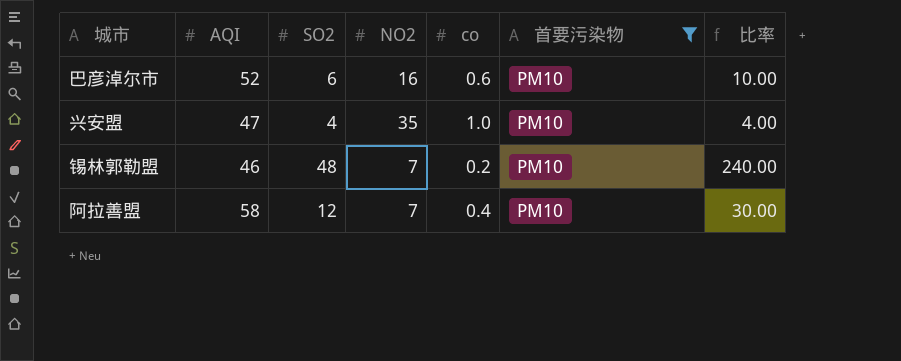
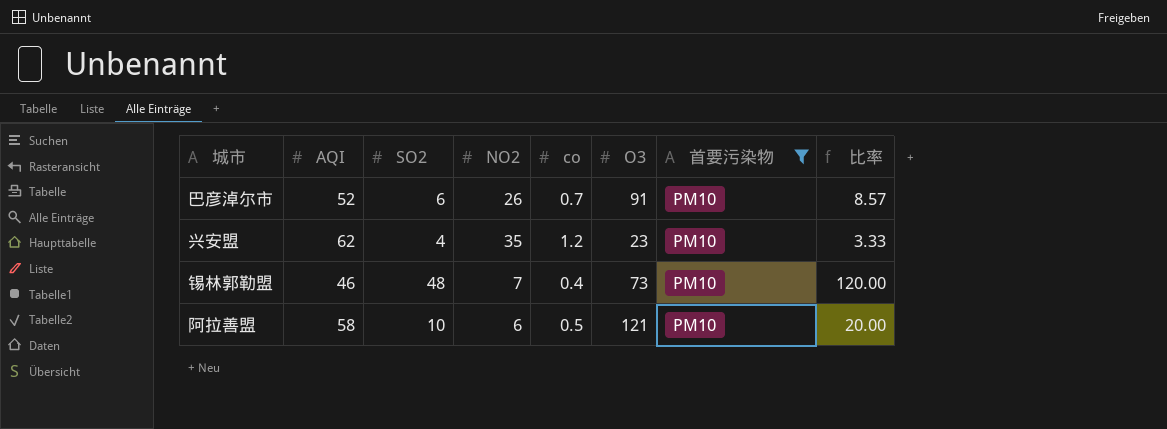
column O3 | position: none -> 6
巴彦淖尔市 | NO2: 16 -> 26
巴彦淖尔市 | co: 0.6 -> 0.7
巴彦淖尔市 | 比率: 10.00 -> 8.57
兴安盟 | AQI: 47 -> 62
兴安盟 | co: 1.0 -> 1.2
兴安盟 | 比率: 4.00 -> 3.33
锡林郭勒盟 | co: 0.2 -> 0.4
锡林郭勒盟 | 比率: 240.00 -> 120.00
阿拉善盟 | SO2: 12 -> 10
阿拉善盟 | NO2: 7 -> 6
阿拉善盟 | co: 0.4 -> 0.5
阿拉善盟 | 比率: 30.00 -> 20.00

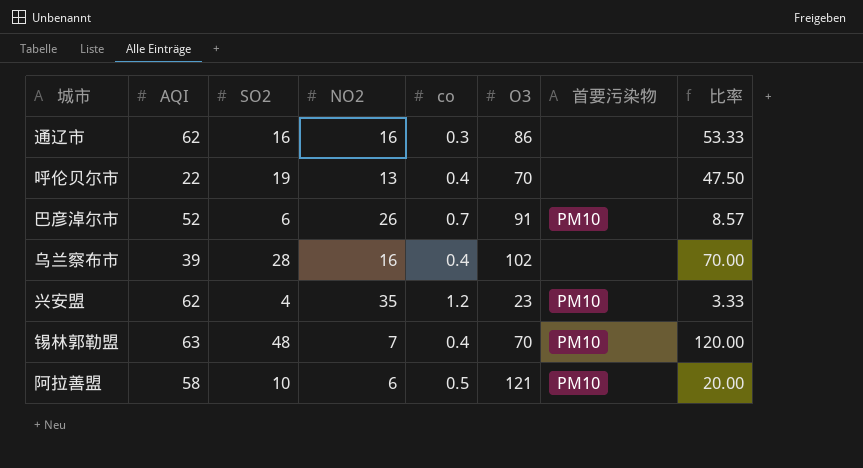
filter: 首要污染物 = PM10 -> none
锡林郭勒盟 | AQI: 46 -> 63
锡林郭勒盟 | O3: 73 -> 70

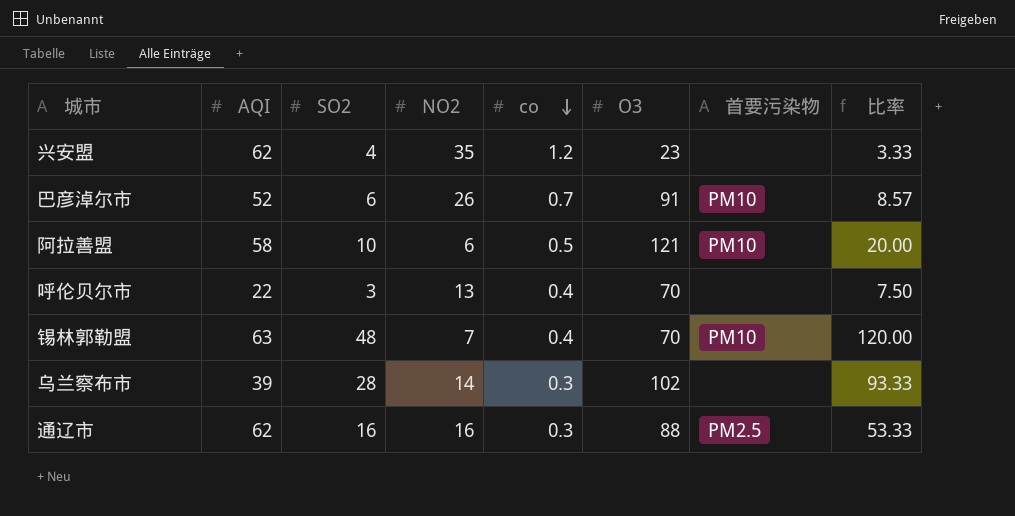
row order: none -> co descending
兴安盟 | 首要污染物: PM10 -> none
呼伦贝尔市 | SO2: 19 -> 3
呼伦贝尔市 | 比率: 47.50 -> 7.50
乌兰察布市 | NO2: 16 -> 14
乌兰察布市 | co: 0.4 -> 0.3
乌兰察布市 | 比率: 70.00 -> 93.33
通辽市 | O3: 86 -> 88
通辽市 | 首要污染物: none -> PM2.5

